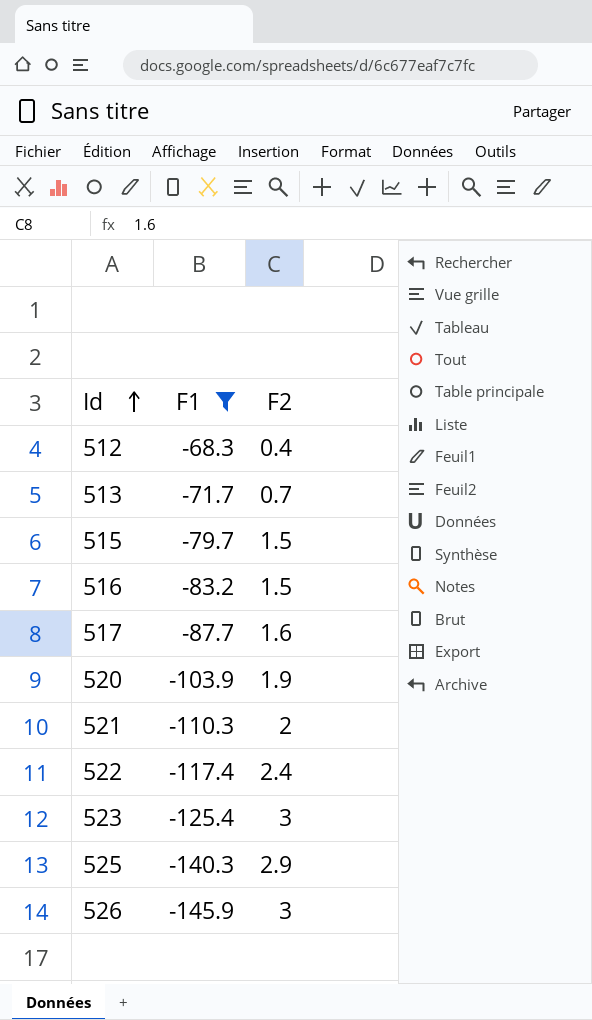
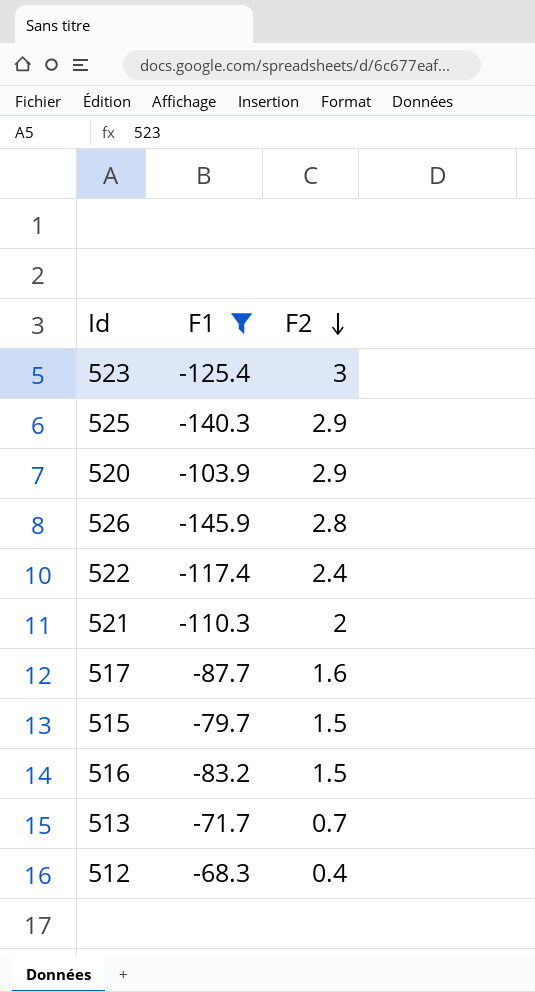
row order: Id ascending -> F2 descending
520 | F2: 1.9 -> 2.9
526 | F2: 3 -> 2.8

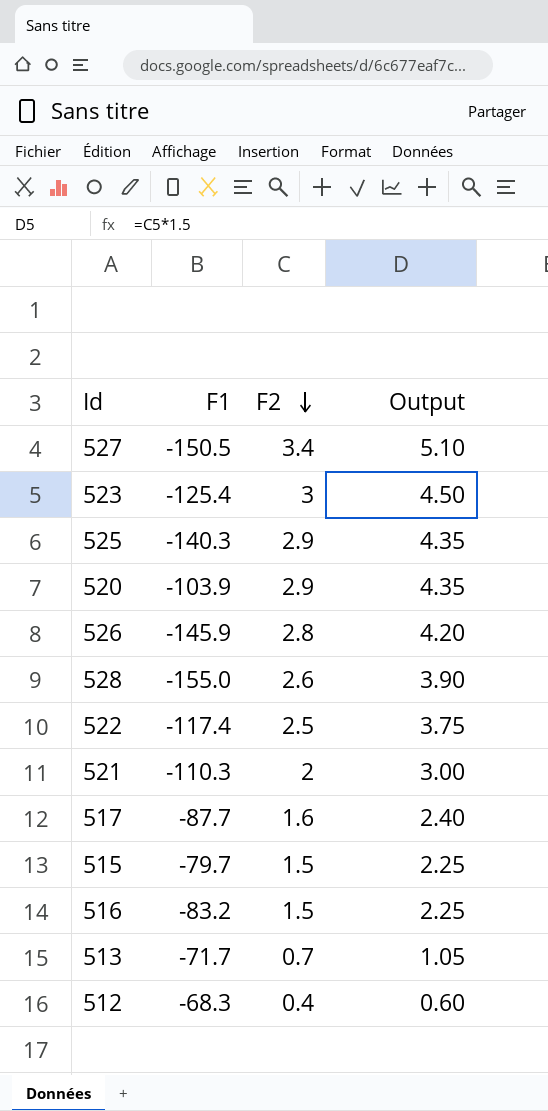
filter: F1 >= -145.9 -> none
column Output | formula: none -> [F2] * 1.5
522 | F2: 2.4 -> 2.5

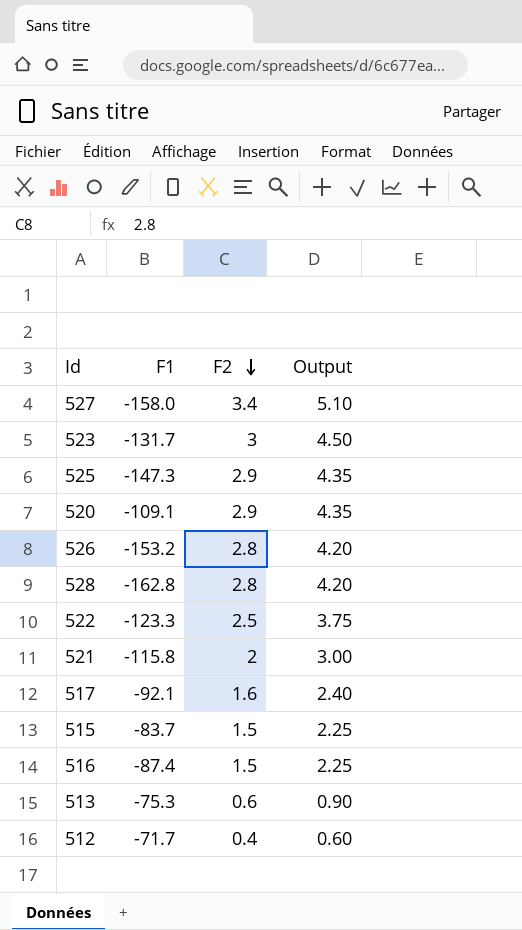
527 | F1: -150.5 -> -158.0
523 | F1: -125.4 -> -131.7
525 | F1: -140.3 -> -147.3
520 | F1: -103.9 -> -109.1
526 | F1: -145.9 -> -153.2
528 | F1: -155.0 -> -162.8
528 | F2: 2.6 -> 2.8
528 | Output: 3.90 -> 4.20
522 | F1: -117.4 -> -123.3
521 | F1: -110.3 -> -115.8
517 | F1: -87.7 -> -92.1
515 | F1: -79.7 -> -83.7
516 | F1: -83.2 -> -87.4
513 | F1: -71.7 -> -75.3
513 | F2: 0.7 -> 0.6
513 | Output: 1.05 -> 0.90
512 | F1: -68.3 -> -71.7

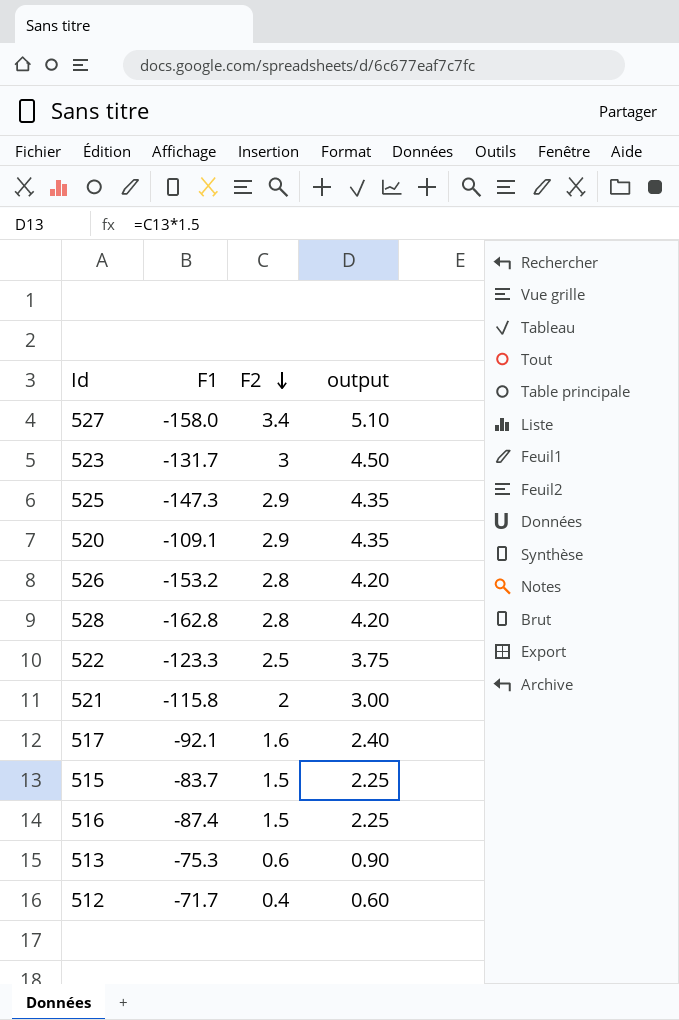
column name: Output -> output

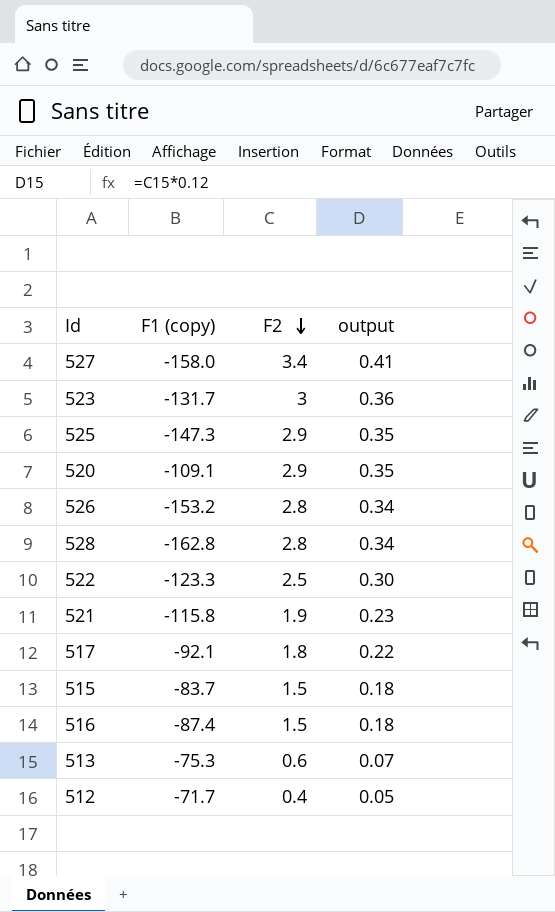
column name: F1 -> F1 (copy)
column output | formula: [F2] * 1.5 -> [F2] * 0.12
521 | F2: 2 -> 1.9
517 | F2: 1.6 -> 1.8

